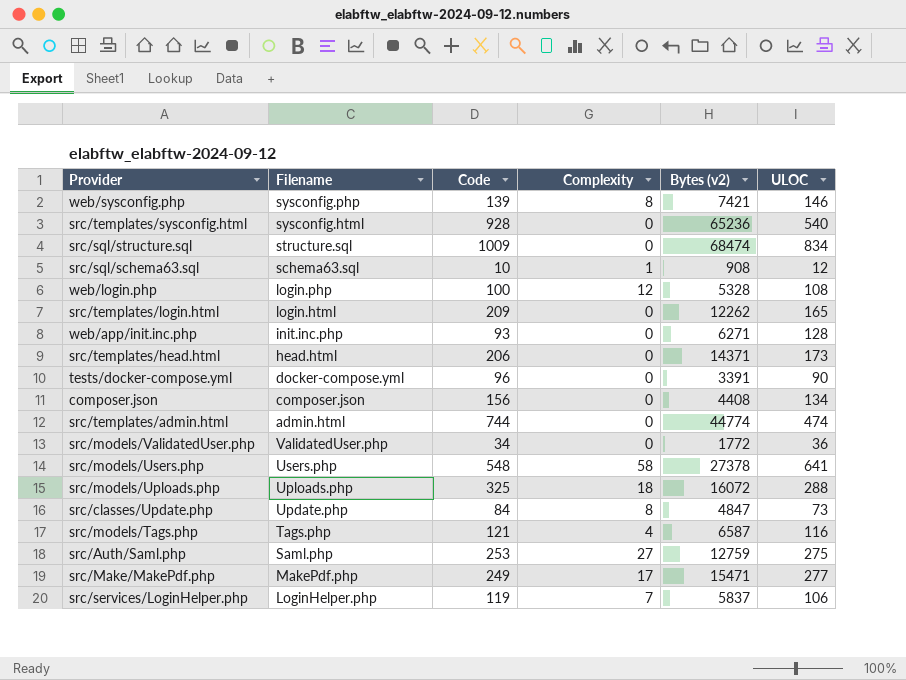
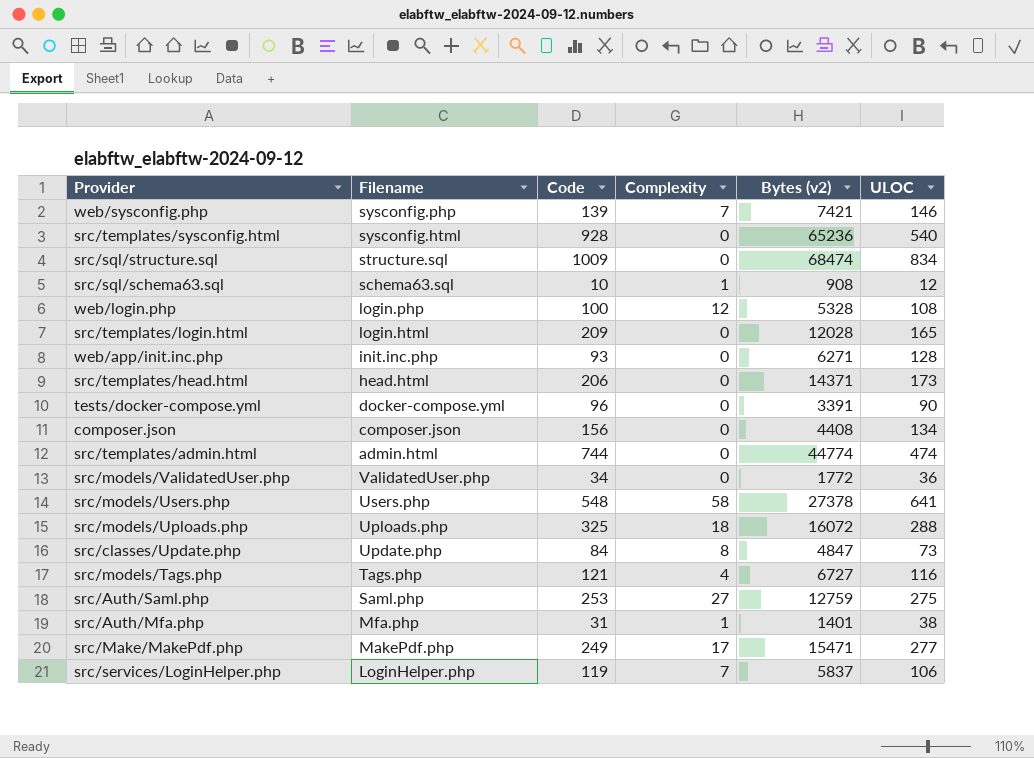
web/sysconfig.php | Complexity: 8 -> 7
src/templates/login.html | Bytes (v2): 12262 -> 12028
src/models/Tags.php | Bytes (v2): 6587 -> 6727
row src/Auth/Mfa.php: none -> Mfa.php | 31 | 1 | 1401 | 38

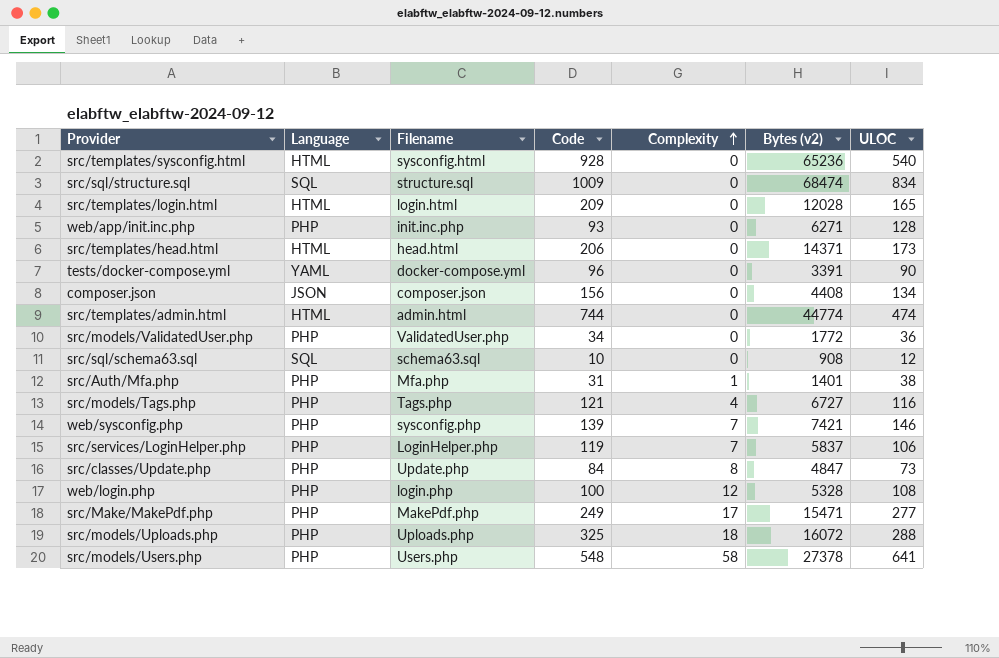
row order: none -> Complexity ascending
column Language | position: none -> 2
row src/Auth/Saml.php: Saml.php | 253 | 27 | 12759 | 275 -> none
src/sql/schema63.sql | Complexity: 1 -> 0

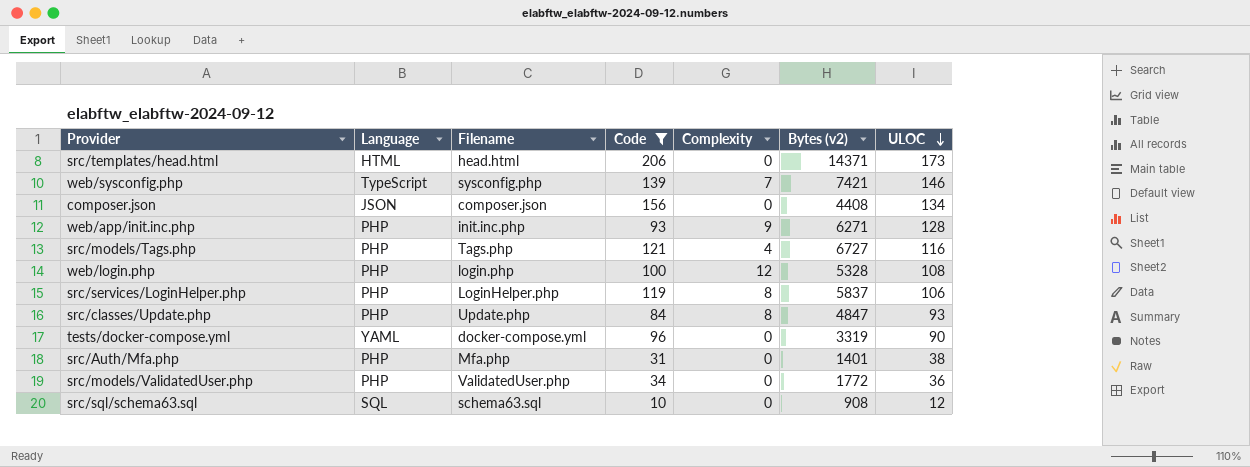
filter: none -> Code <= 206
row order: Complexity ascending -> ULOC descending
web/sysconfig.php | Language: PHP -> TypeScript
web/app/init.inc.php | Complexity: 0 -> 9
src/services/LoginHelper.php | Complexity: 7 -> 8
src/classes/Update.php | ULOC: 73 -> 93
tests/docker-compose.yml | Bytes (v2): 3391 -> 3319
src/Auth/Mfa.php | Complexity: 1 -> 0

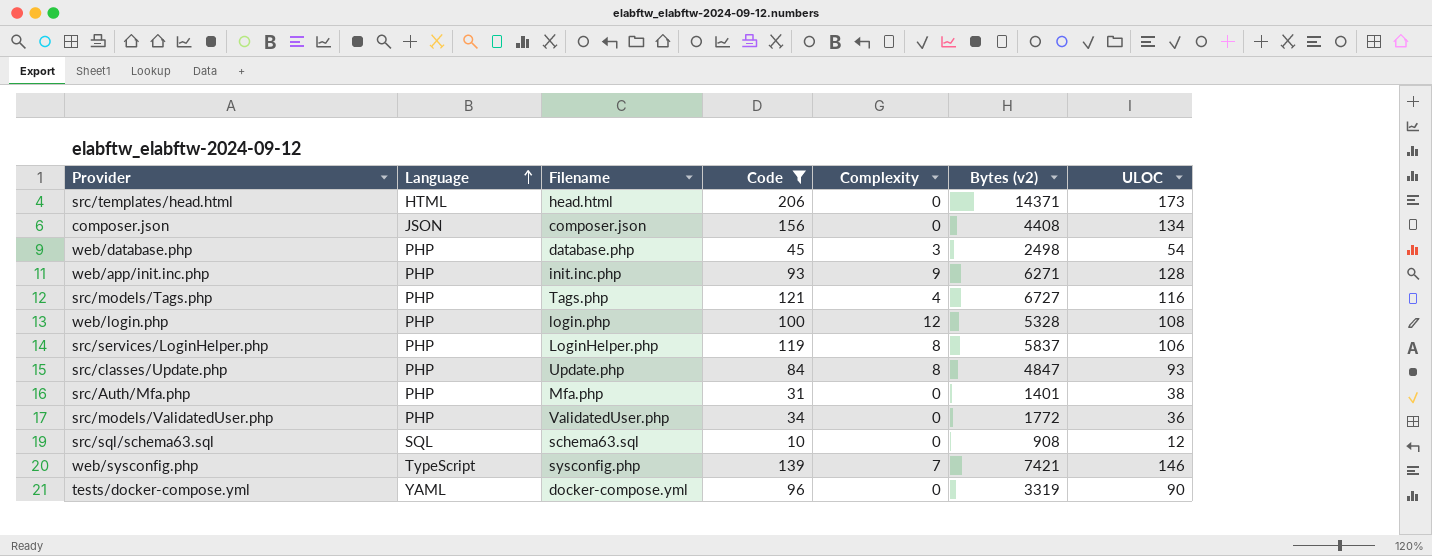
row order: ULOC descending -> Language ascending
row web/database.php: none -> PHP | database.php | 45 | 3 | 2498 | 54

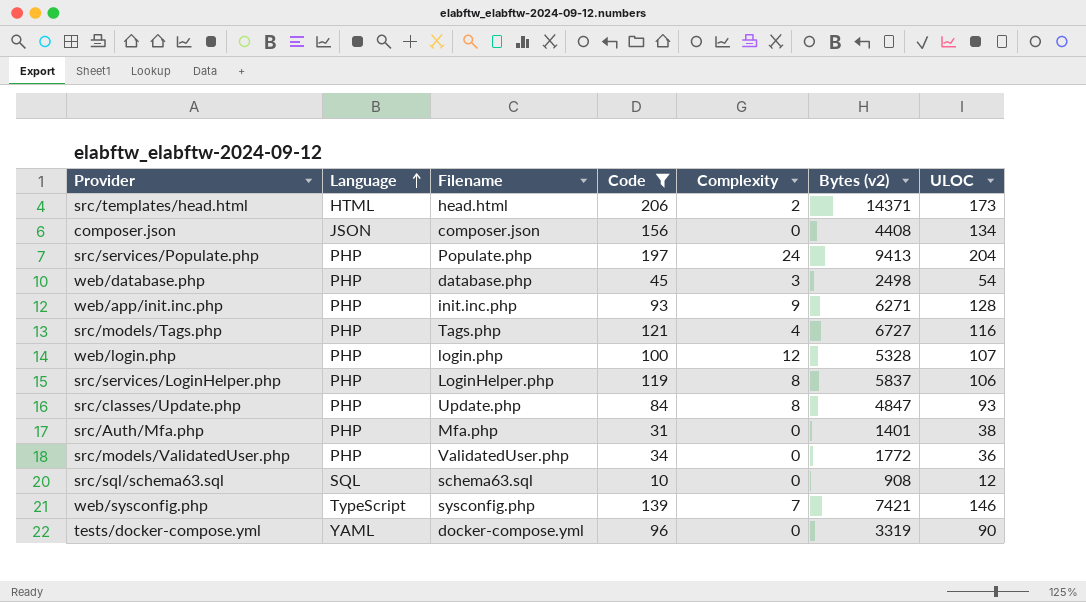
src/templates/head.html | Complexity: 0 -> 2
row src/services/Populate.php: none -> PHP | Populate.php | 197 | 24 | 9413 | 204
web/login.php | ULOC: 108 -> 107

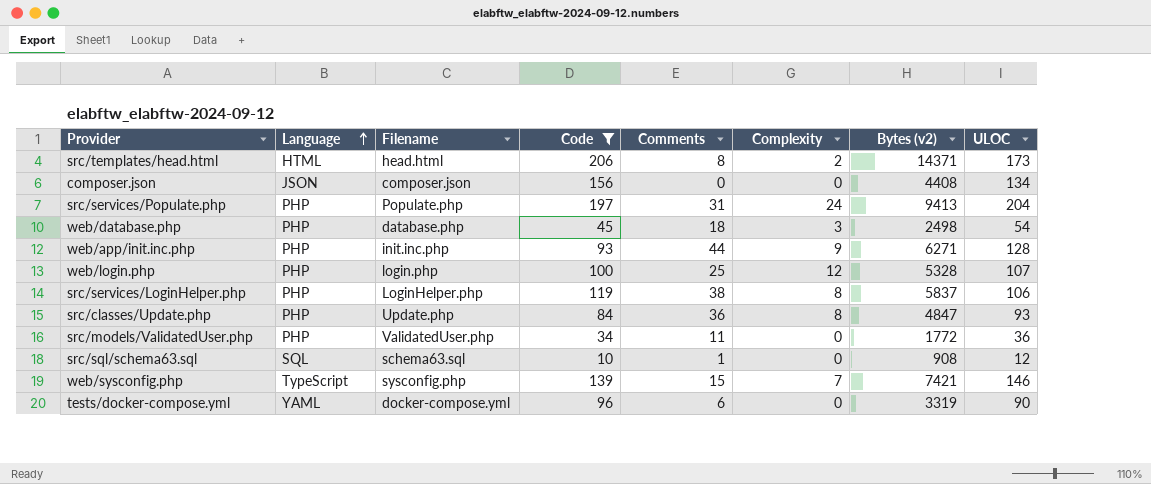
column Comments | position: none -> 5
row src/models/Tags.php: PHP | Tags.php | 121 | 4 | 6727 | 116 -> none
row src/Auth/Mfa.php: PHP | Mfa.php | 31 | 0 | 1401 | 38 -> none

